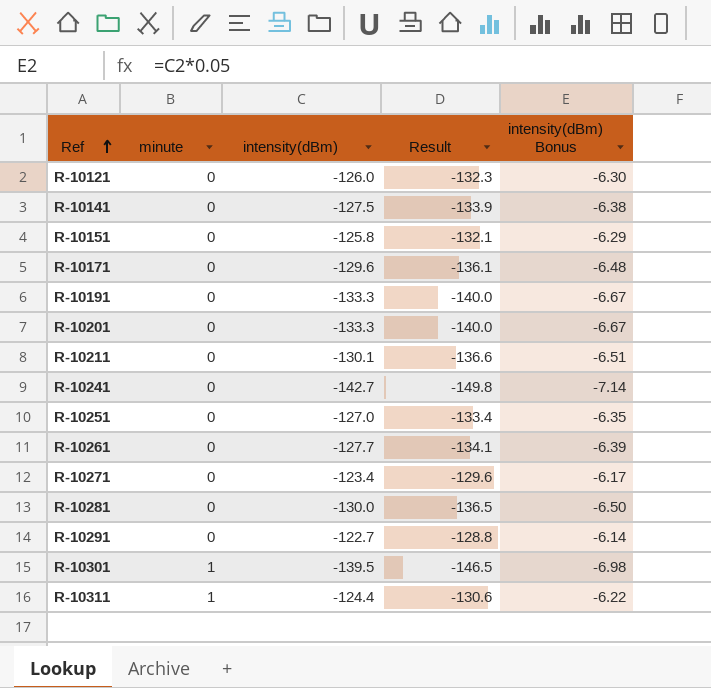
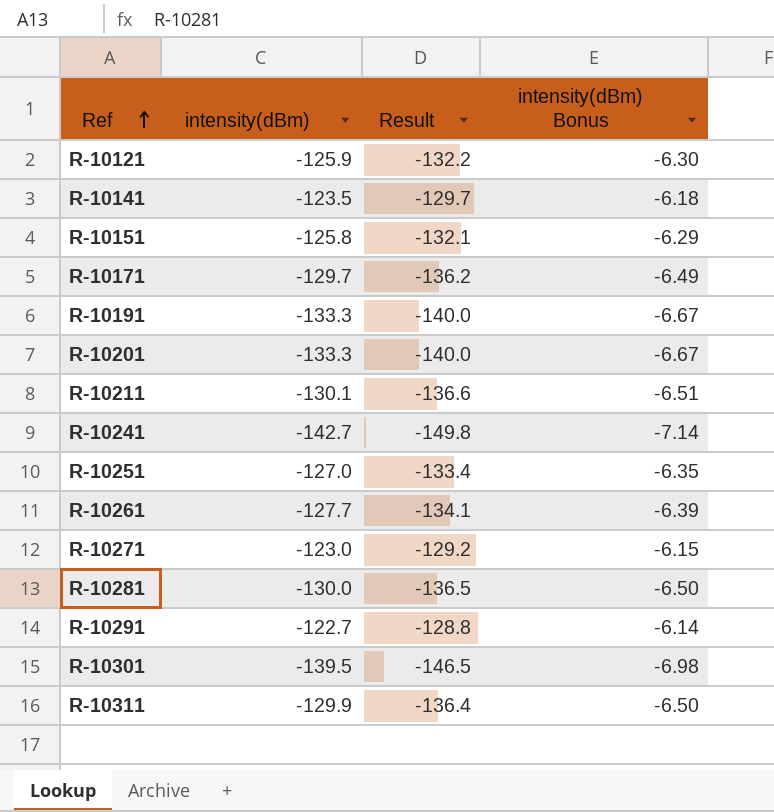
column minute | position: 2 -> none
R-10121 | intensity(dBm): -126.0 -> -125.9
R-10121 | Result: -132.3 -> -132.2
R-10141 | intensity(dBm): -127.5 -> -123.5
R-10141 | Result: -133.9 -> -129.7
R-10141 | intensity(dBm) Bonus: -6.38 -> -6.18
R-10171 | intensity(dBm): -129.6 -> -129.7
R-10171 | Result: -136.1 -> -136.2
R-10171 | intensity(dBm) Bonus: -6.48 -> -6.49
R-10271 | intensity(dBm): -123.4 -> -123.0
R-10271 | Result: -129.6 -> -129.2
R-10271 | intensity(dBm) Bonus: -6.17 -> -6.15
R-10311 | intensity(dBm): -124.4 -> -129.9
R-10311 | Result: -130.6 -> -136.4
R-10311 | intensity(dBm) Bonus: -6.22 -> -6.50

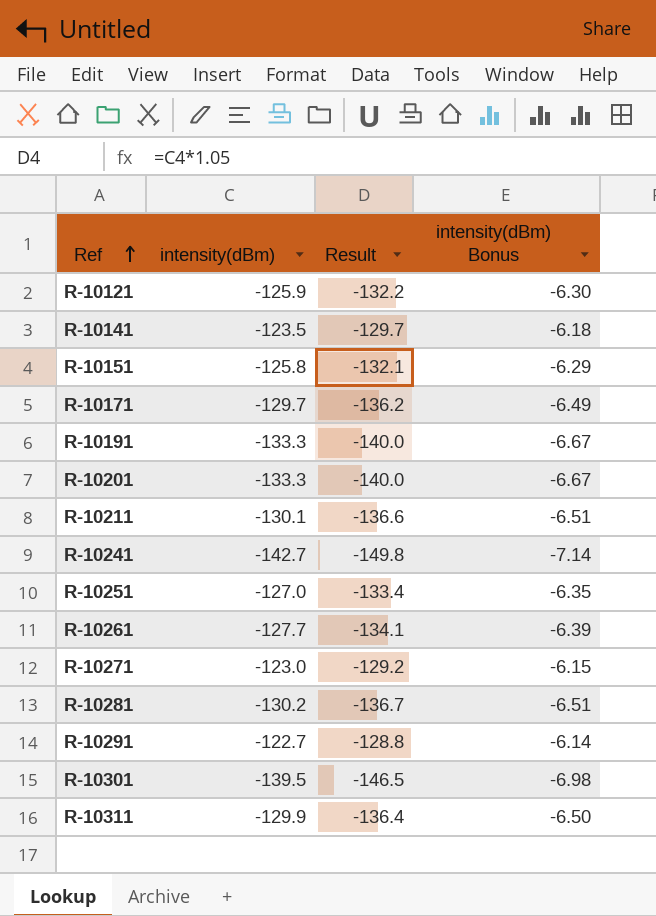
R-10281 | intensity(dBm): -130.0 -> -130.2
R-10281 | Result: -136.5 -> -136.7
R-10281 | intensity(dBm) Bonus: -6.50 -> -6.51

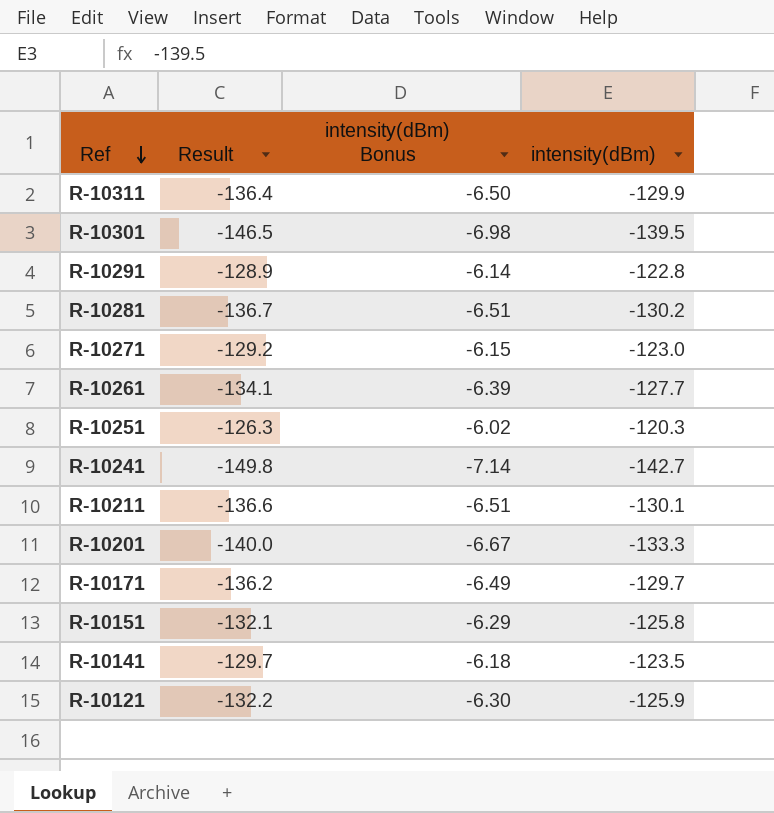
row order: Ref ascending -> Ref descending
column intensity(dBm) | position: 2 -> 4
row R-10191: -133.3 | -140.0 | -6.67 -> none
R-10291 | Result: -128.8 -> -128.9
R-10291 | intensity(dBm): -122.7 -> -122.8
R-10251 | Result: -133.4 -> -126.3
R-10251 | intensity(dBm) Bonus: -6.35 -> -6.02
R-10251 | intensity(dBm): -127.0 -> -120.3

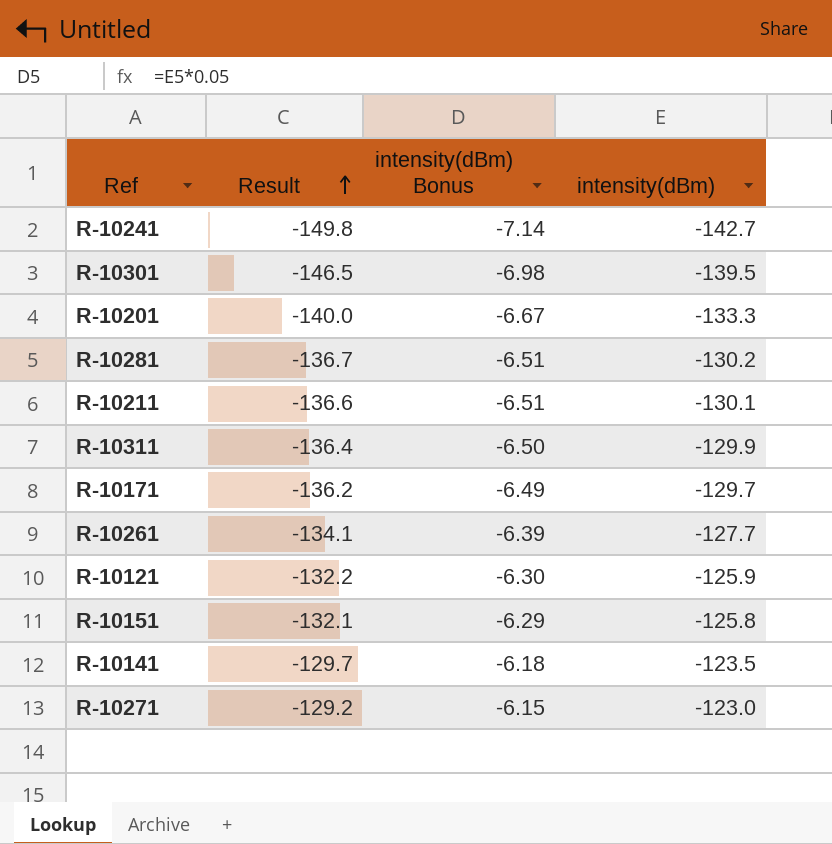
row order: Ref descending -> Result ascending
row R-10291: -128.9 | -6.14 | -122.8 -> none
row R-10251: -126.3 | -6.02 | -120.3 -> none

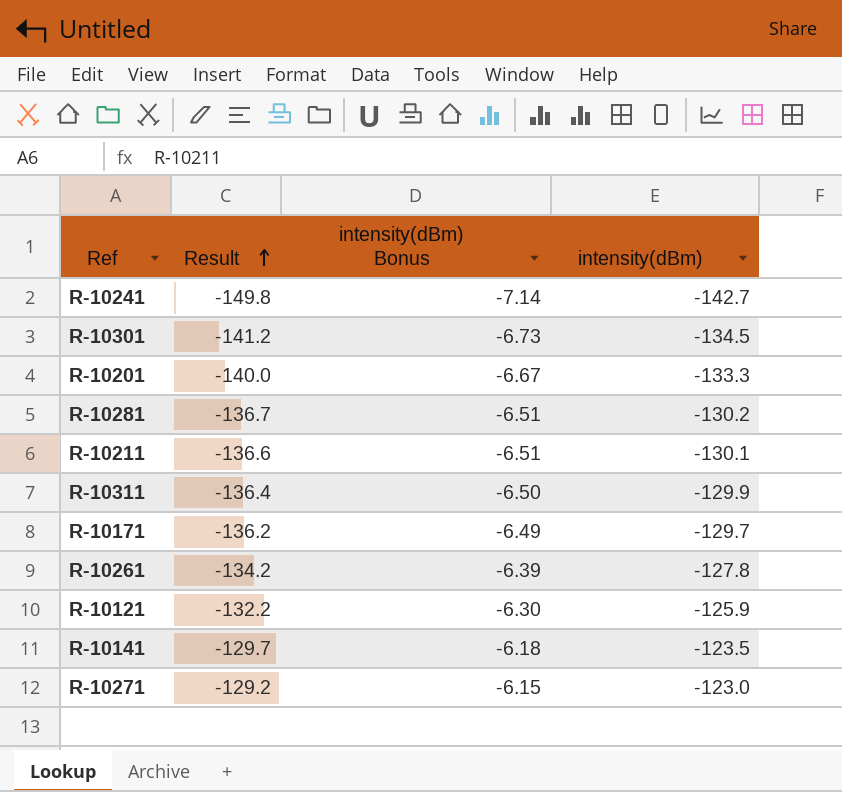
row R-10151: -132.1 | -6.29 | -125.8 -> none
R-10301 | Result: -146.5 -> -141.2
R-10301 | intensity(dBm) Bonus: -6.98 -> -6.73
R-10301 | intensity(dBm): -139.5 -> -134.5
R-10261 | Result: -134.1 -> -134.2
R-10261 | intensity(dBm): -127.7 -> -127.8

